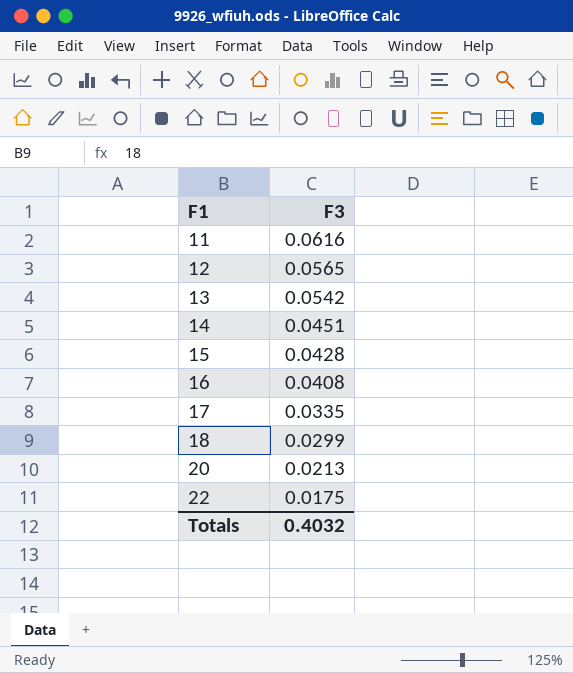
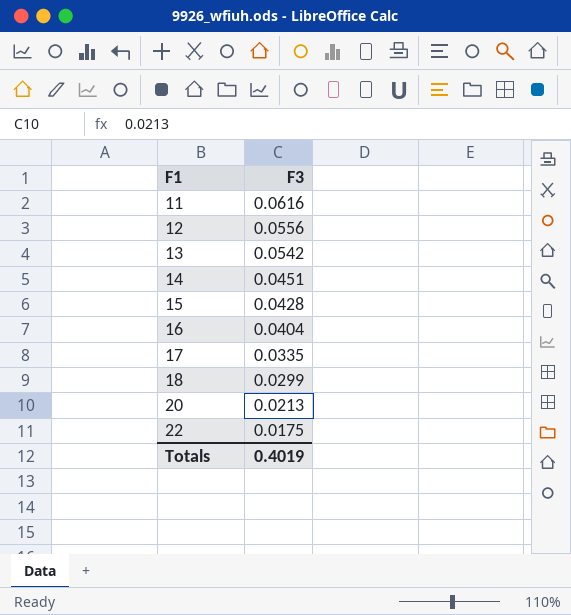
12 | F3: 0.0565 -> 0.0556
16 | F3: 0.0408 -> 0.0404
Totals | F3: 0.4032 -> 0.4019

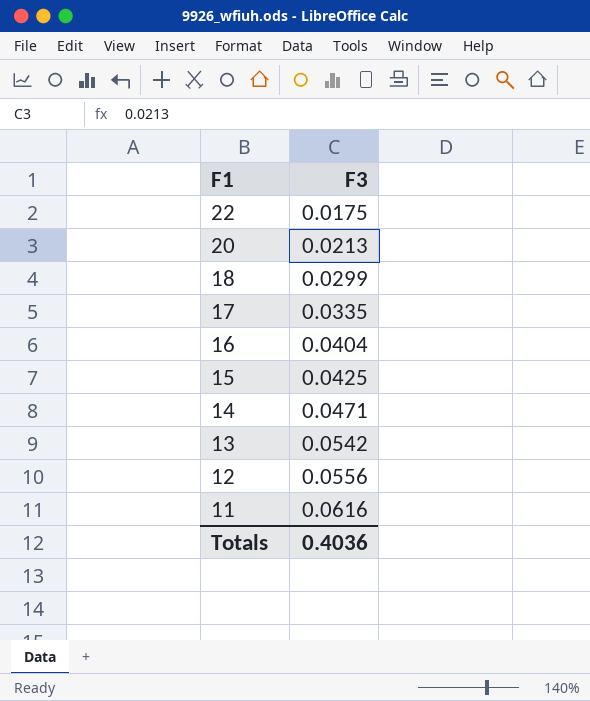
row order: F1 ascending -> F1 descending
15 | F3: 0.0428 -> 0.0425
14 | F3: 0.0451 -> 0.0471
Totals | F3: 0.4019 -> 0.4036

